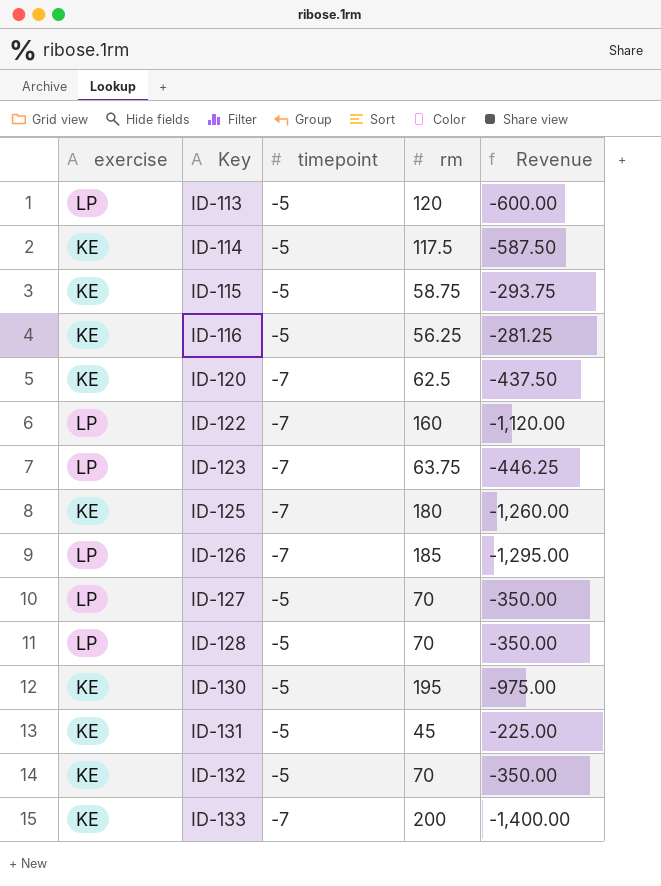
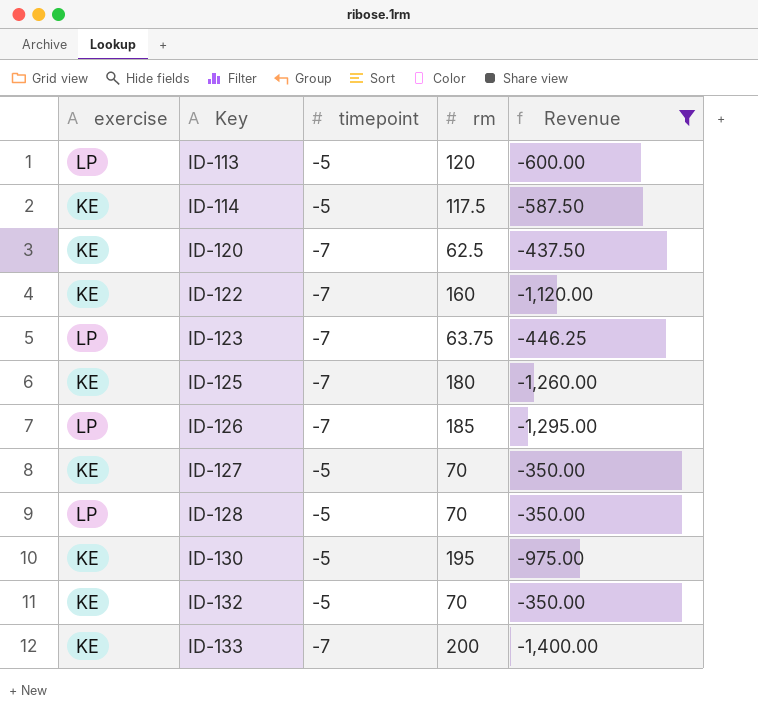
filter: none -> Revenue <= -350.00
ID-122 | exercise: LP -> KE
ID-127 | exercise: LP -> KE

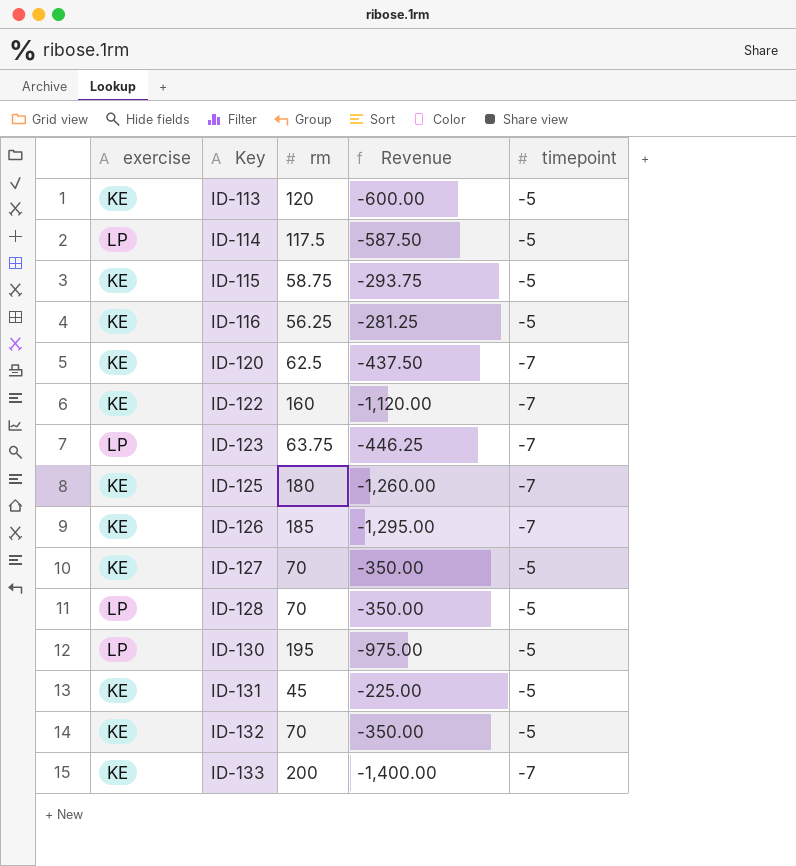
filter: Revenue <= -350.00 -> none
column timepoint | position: 3 -> 5
ID-113 | exercise: LP -> KE
ID-114 | exercise: KE -> LP
ID-126 | exercise: LP -> KE
ID-130 | exercise: KE -> LP

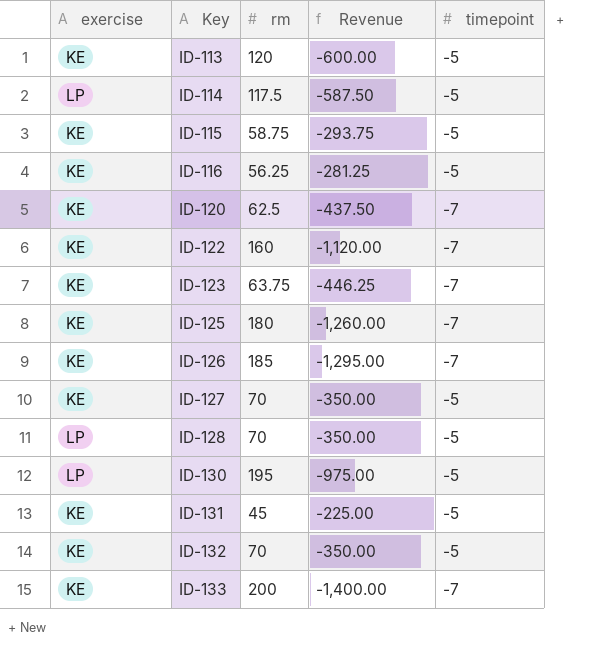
ID-123 | exercise: LP -> KE

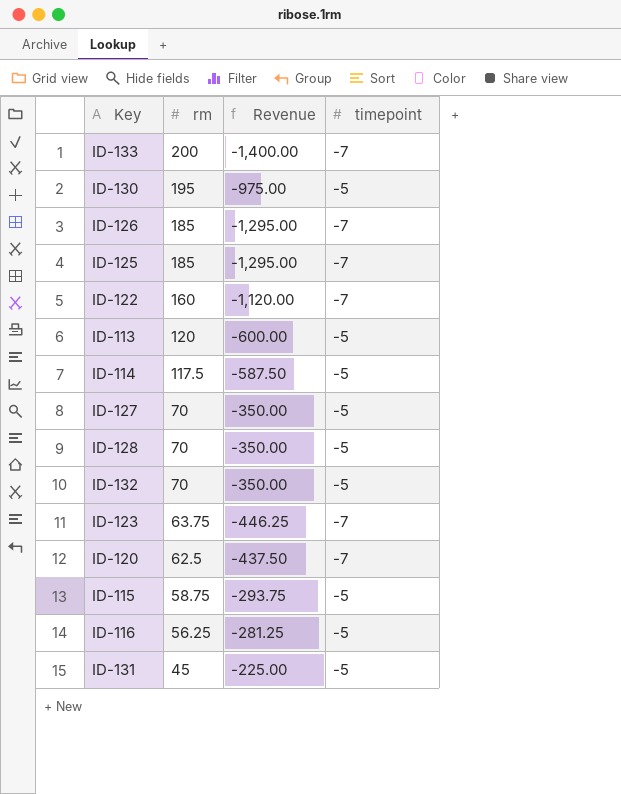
row order: Key ascending -> rm descending
column exercise | position: 1 -> none
ID-125 | rm: 180 -> 185
ID-125 | Revenue: -1,260.00 -> -1,295.00

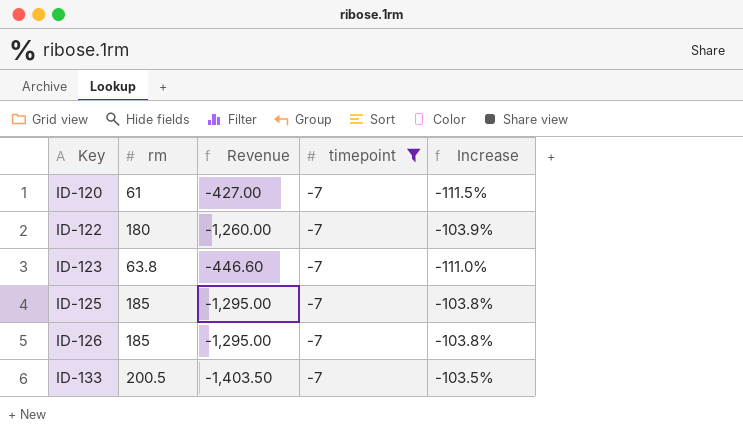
filter: none -> timepoint = -7
row order: rm descending -> Key ascending
column Increase | formula: none -> ([timepoint] - [rm]) / [rm]
ID-120 | rm: 62.5 -> 61
ID-120 | Revenue: -437.50 -> -427.00
ID-122 | rm: 160 -> 180
ID-122 | Revenue: -1,120.00 -> -1,260.00
ID-123 | rm: 63.75 -> 63.8
ID-123 | Revenue: -446.25 -> -446.60
ID-133 | rm: 200 -> 200.5
ID-133 | Revenue: -1,400.00 -> -1,403.50

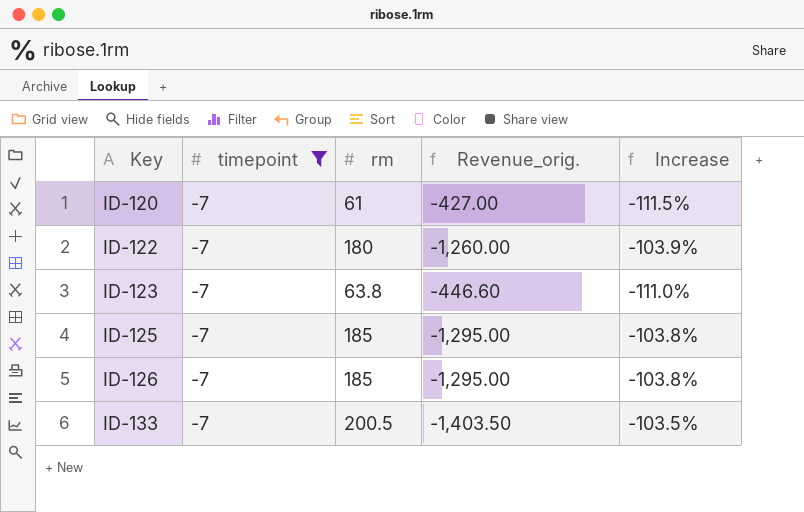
column timepoint | position: 4 -> 2
column name: Revenue -> Revenue_orig.

